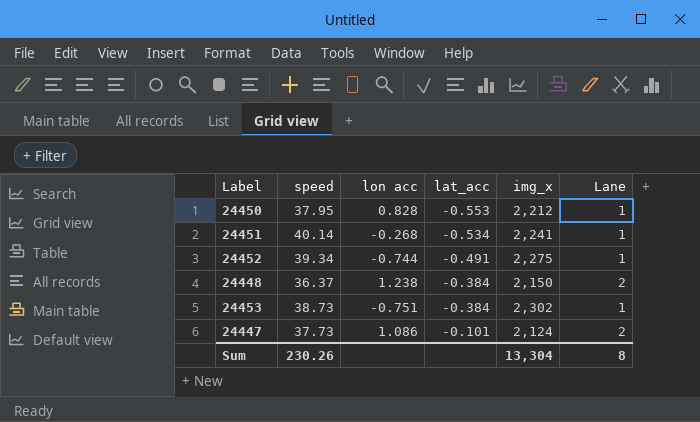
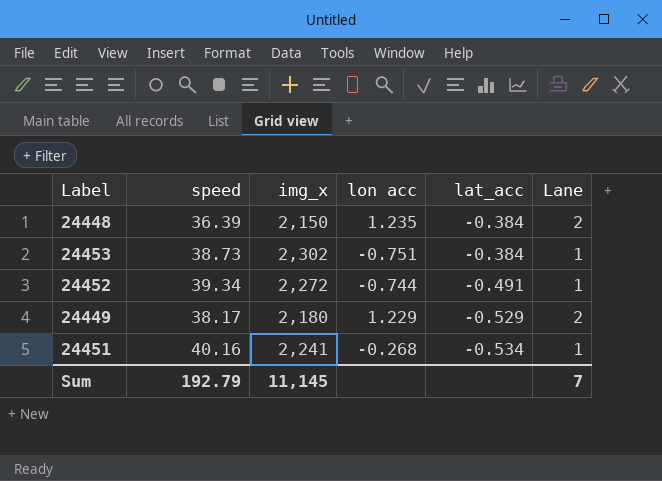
row order: lat_acc ascending -> lat_acc descending
column img_x | position: 5 -> 3
row 24450: 37.95 | 0.828 | -0.553 | 2,212 | 1 -> none
row 24447: 37.73 | 1.086 | -0.101 | 2,124 | 2 -> none
24448 | speed: 36.37 -> 36.39
24448 | lon acc: 1.238 -> 1.235
24452 | img_x: 2,275 -> 2,272
row 24449: none -> 38.17 | 2,180 | 1.229 | -0.529 | 2
24451 | speed: 40.14 -> 40.16
Sum | speed: 230.26 -> 192.79
Sum | img_x: 13,304 -> 11,145
Sum | Lane: 8 -> 7

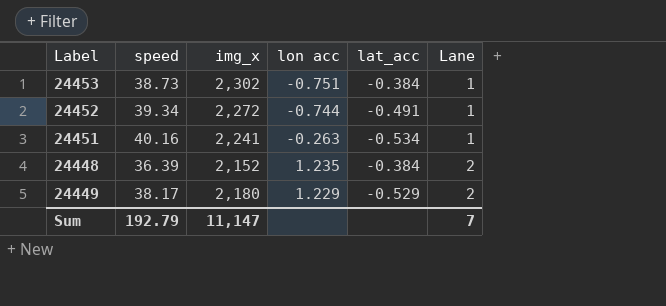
row order: lat_acc descending -> Lane ascending
24451 | lon acc: -0.268 -> -0.263
24448 | img_x: 2,150 -> 2,152
Sum | img_x: 11,145 -> 11,147

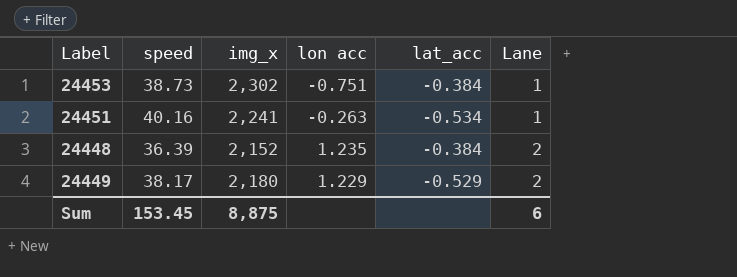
row 24452: 39.34 | 2,272 | -0.744 | -0.491 | 1 -> none
Sum | speed: 192.79 -> 153.45
Sum | img_x: 11,147 -> 8,875
Sum | Lane: 7 -> 6

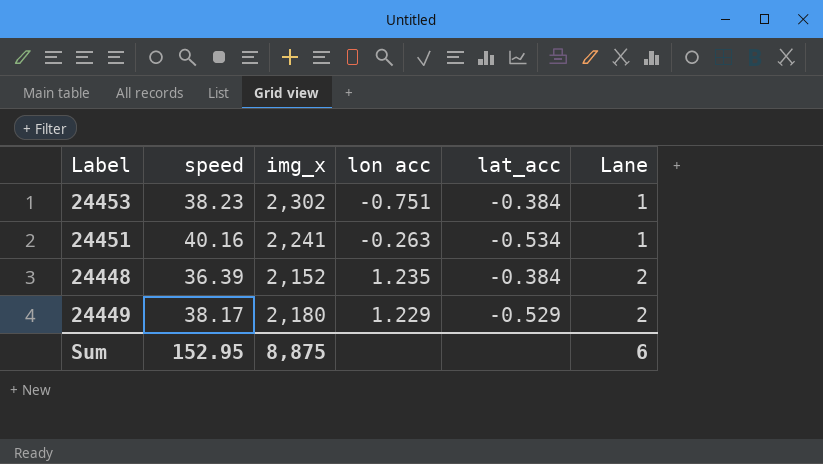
24453 | speed: 38.73 -> 38.23
Sum | speed: 153.45 -> 152.95

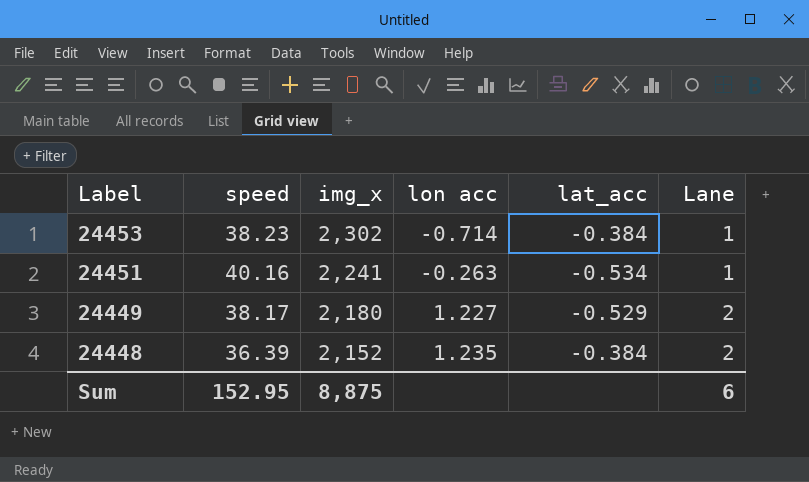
row order: Lane ascending -> Label descending
24453 | lon acc: -0.751 -> -0.714
24449 | lon acc: 1.229 -> 1.227

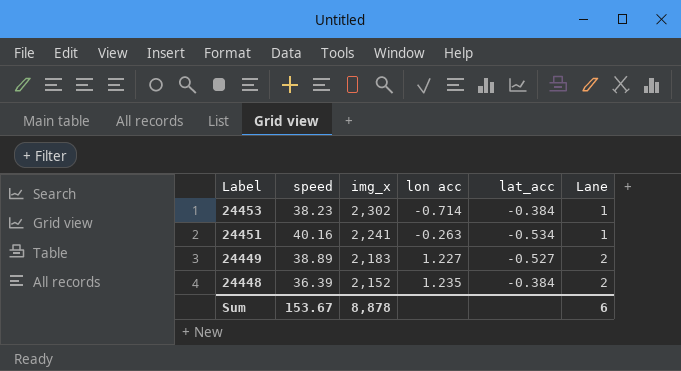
24449 | speed: 38.17 -> 38.89
24449 | img_x: 2,180 -> 2,183
24449 | lat_acc: -0.529 -> -0.527
Sum | speed: 152.95 -> 153.67
Sum | img_x: 8,875 -> 8,878

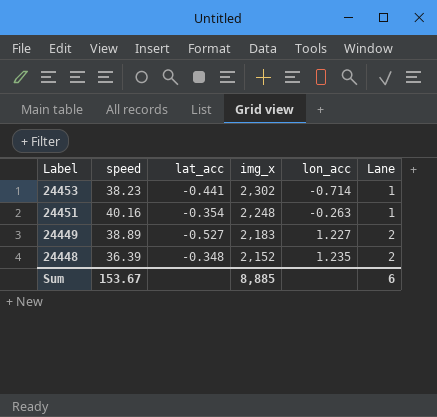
column lat_acc | position: 5 -> 3
column name: lon acc -> lon_acc
24453 | lat_acc: -0.384 -> -0.441
24451 | lat_acc: -0.534 -> -0.354
24451 | img_x: 2,241 -> 2,248
24448 | lat_acc: -0.384 -> -0.348
Sum | img_x: 8,878 -> 8,885

